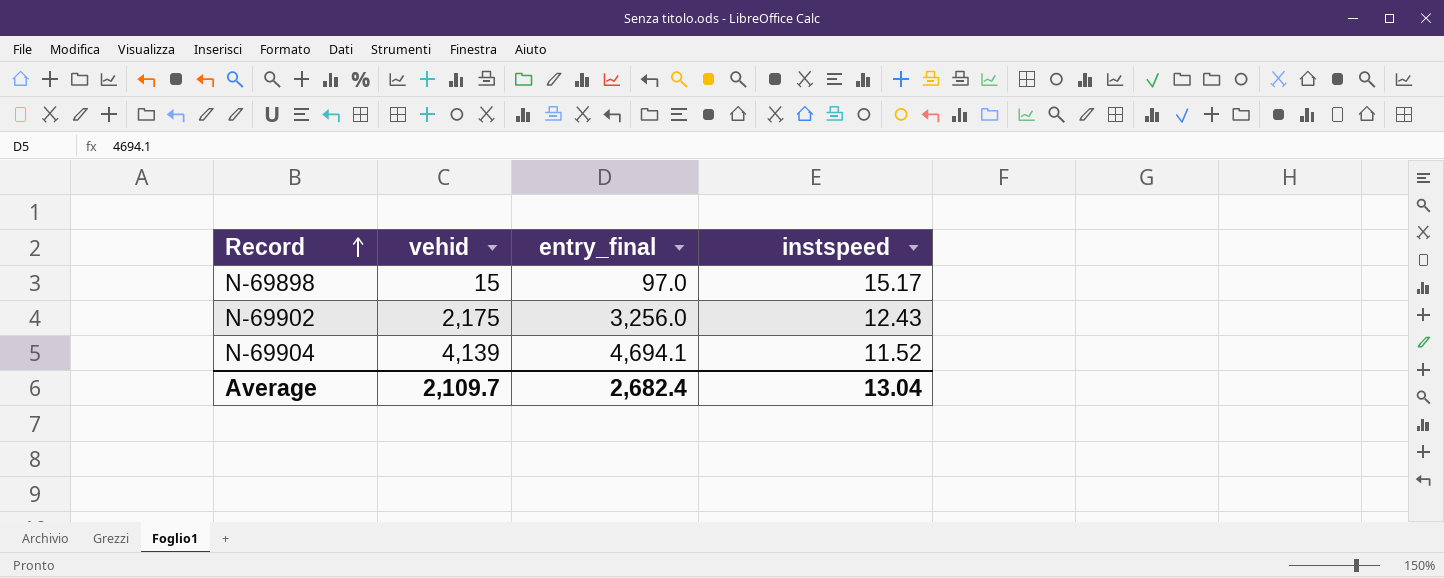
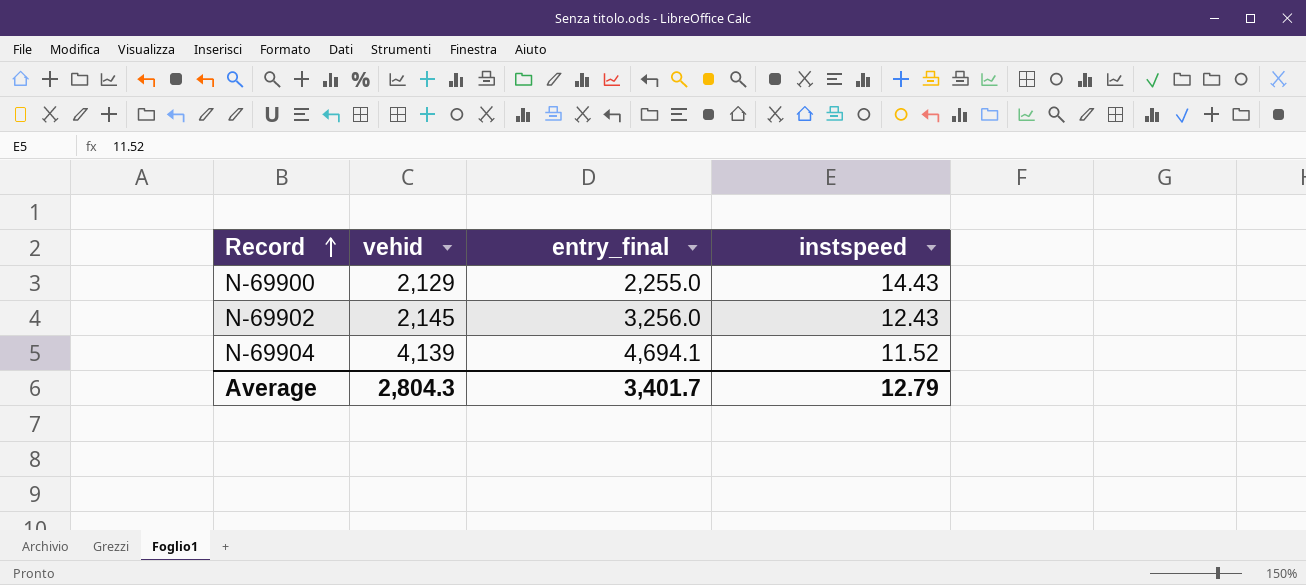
row N-69898: 15 | 97.0 | 15.17 -> none
row N-69900: none -> 2,129 | 2,255.0 | 14.43
N-69902 | vehid: 2,175 -> 2,145
Average | vehid: 2,109.7 -> 2,804.3
Average | entry_final: 2,682.4 -> 3,401.7
Average | instspeed: 13.04 -> 12.79

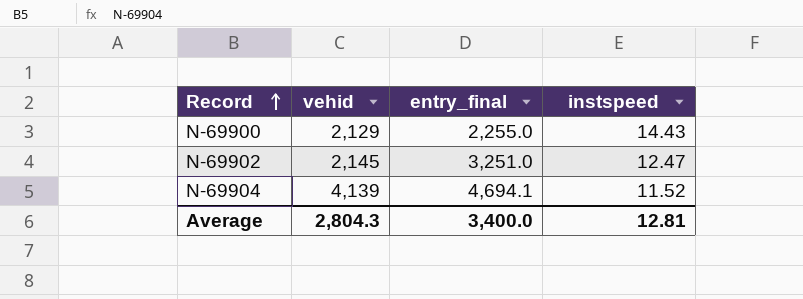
N-69902 | entry_final: 3,256.0 -> 3,251.0
N-69902 | instspeed: 12.43 -> 12.47
Average | entry_final: 3,401.7 -> 3,400.0
Average | instspeed: 12.79 -> 12.81

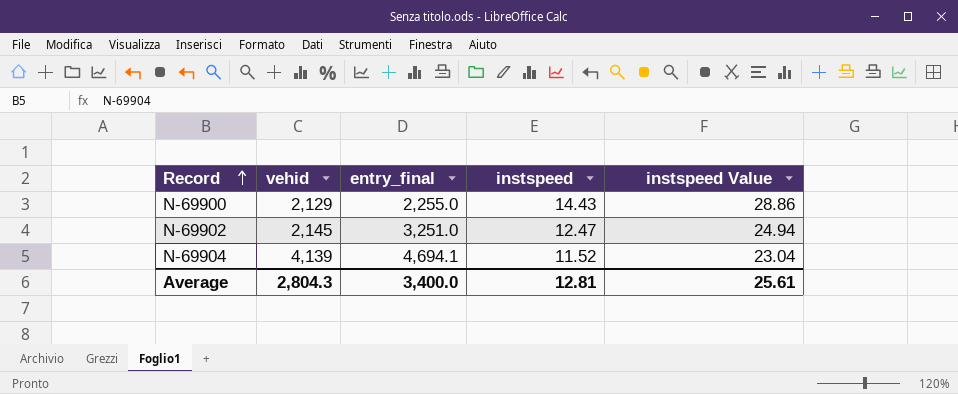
column instspeed Value | formula: none -> [instspeed] * 2

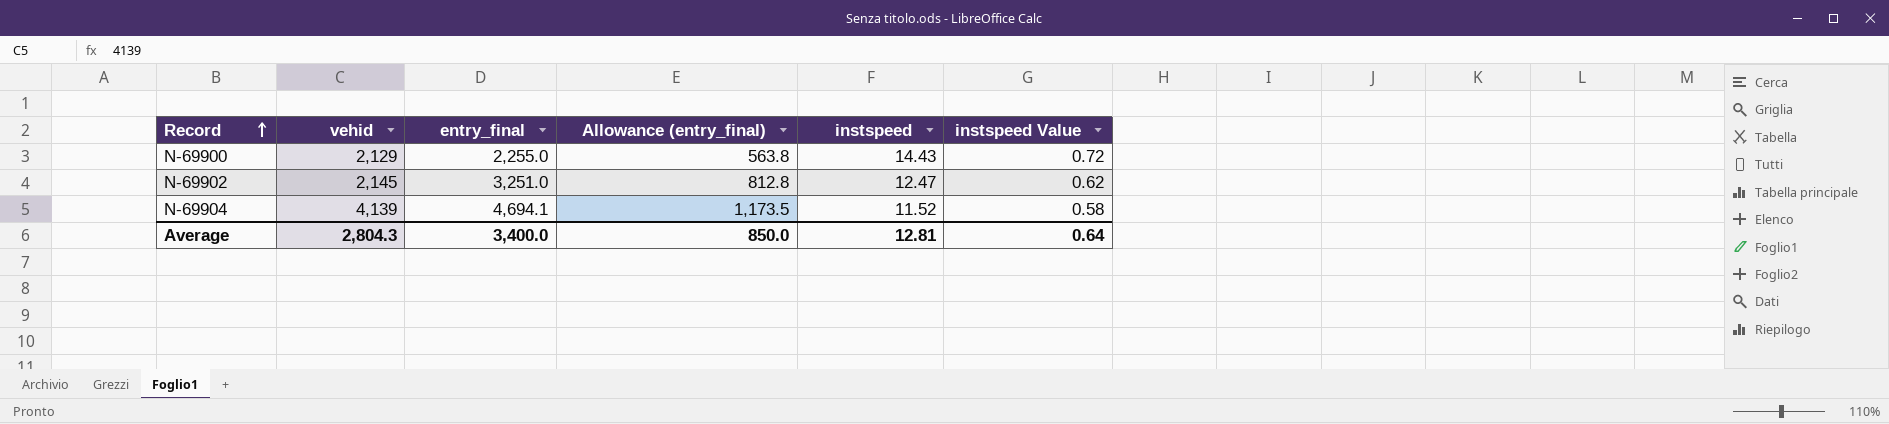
column Allowance (entry_final) | formula: none -> [entry_final] * 0.25
column instspeed Value | formula: [instspeed] * 2 -> [instspeed] * 0.05
Average | instspeed Value: 25.61 -> 0.64

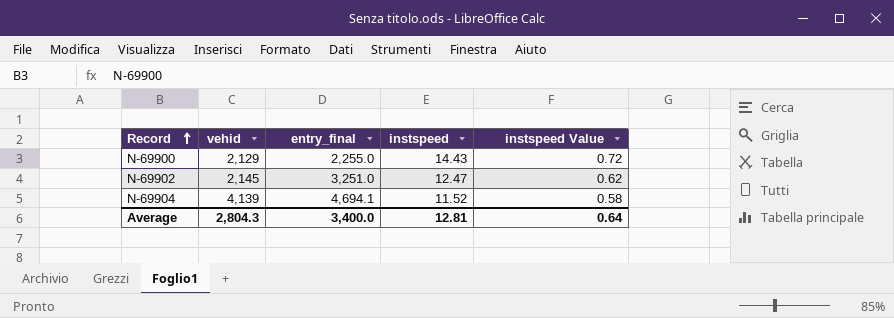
column Allowance (entry_final) | formula: [entry_final] * 0.25 -> none

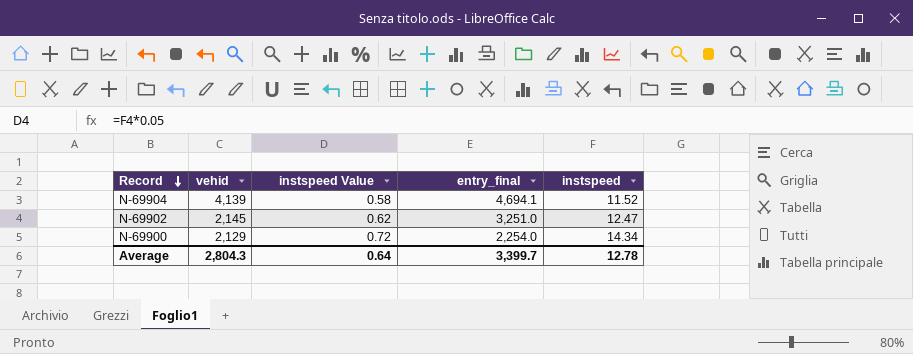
row order: Record ascending -> Record descending
column instspeed Value | position: 5 -> 3
N-69900 | entry_final: 2,255.0 -> 2,254.0
N-69900 | instspeed: 14.43 -> 14.34
Average | entry_final: 3,400.0 -> 3,399.7
Average | instspeed: 12.81 -> 12.78

